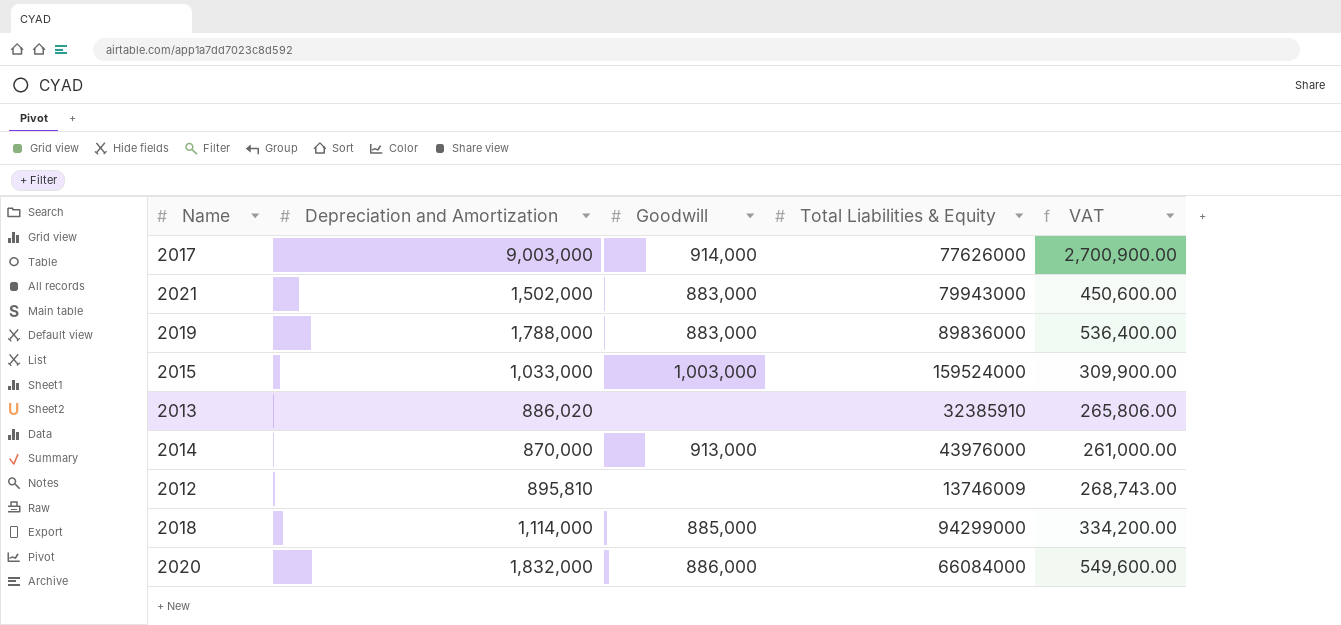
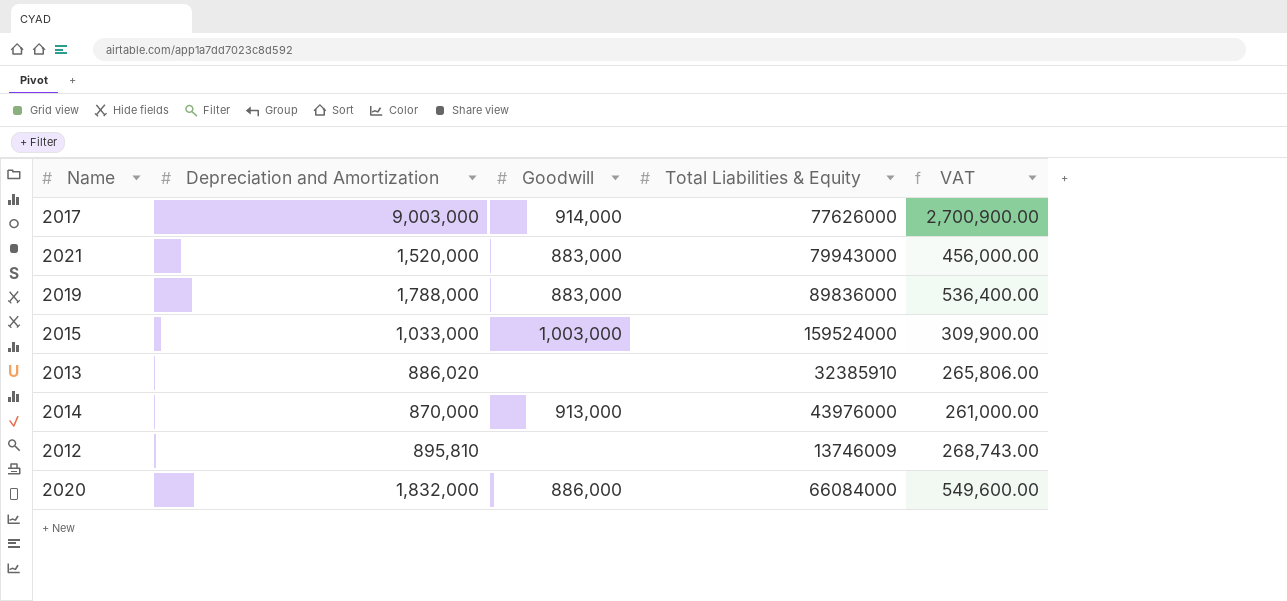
row 2018: 1,114,000 | 885,000 | 94299000 | 334,200.00 -> none
2021 | Depreciation and Amortization: 1,502,000 -> 1,520,000
2021 | VAT: 450,600.00 -> 456,000.00

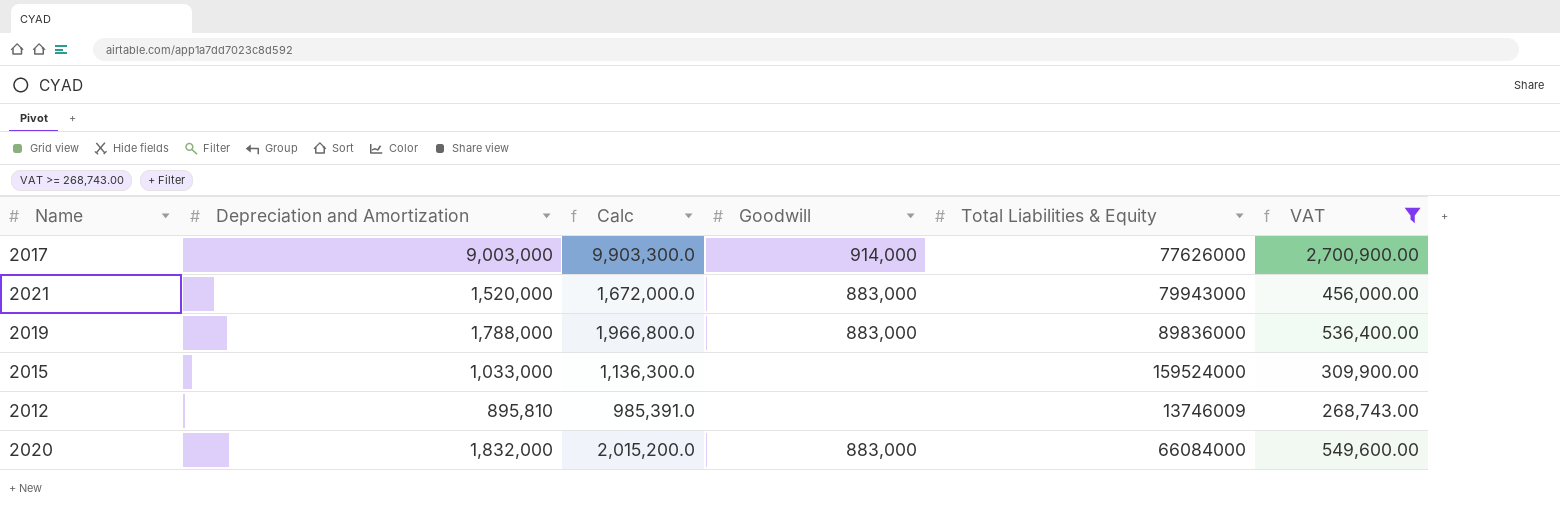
filter: none -> VAT >= 268,743.00
column Calc | formula: none -> [Depreciation and Amortization] * 1.1
2015 | Goodwill: 1,003,000 -> none
2020 | Goodwill: 886,000 -> 883,000

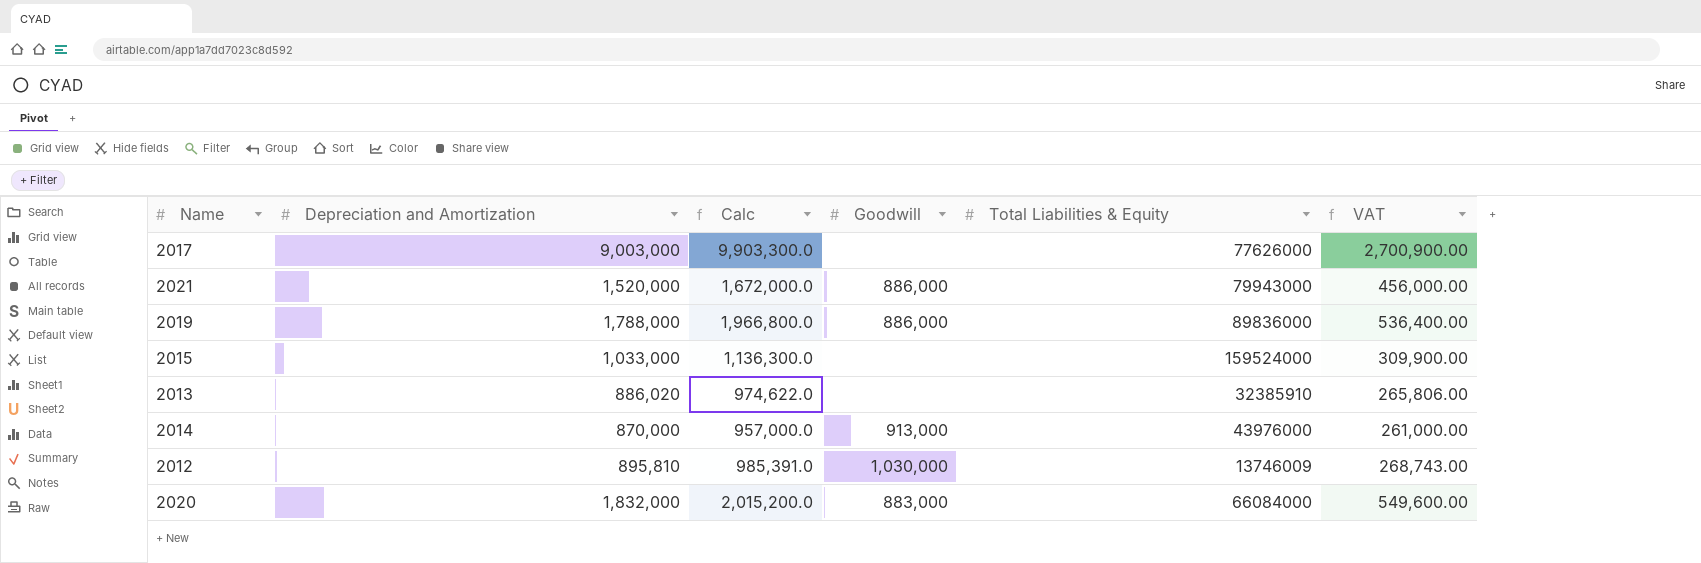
filter: VAT >= 268,743.00 -> none
2017 | Goodwill: 914,000 -> none
2021 | Goodwill: 883,000 -> 886,000
2019 | Goodwill: 883,000 -> 886,000
2012 | Goodwill: none -> 1,030,000

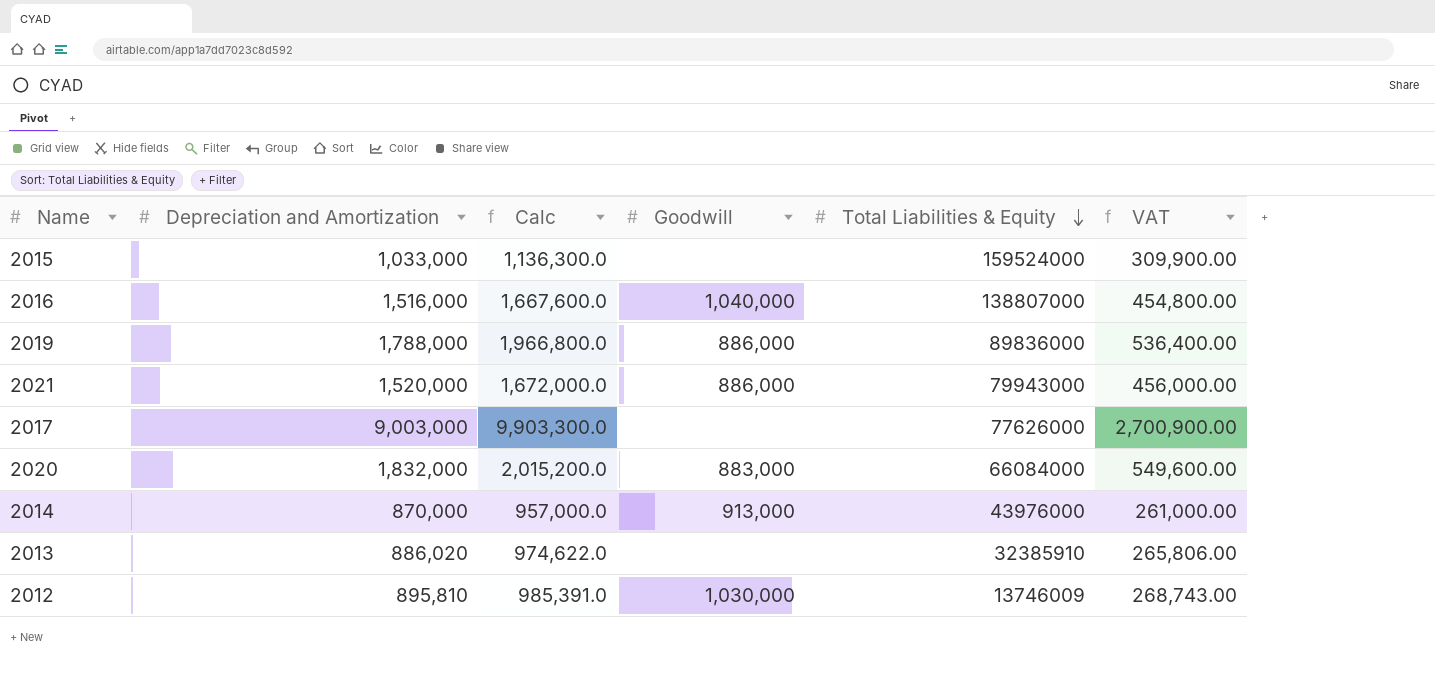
row order: none -> Total Liabilities & Equity descending
row 2016: none -> 1,516,000 | 1,667,600.0 | 1,040,000 | 138807000 | 454,800.00

